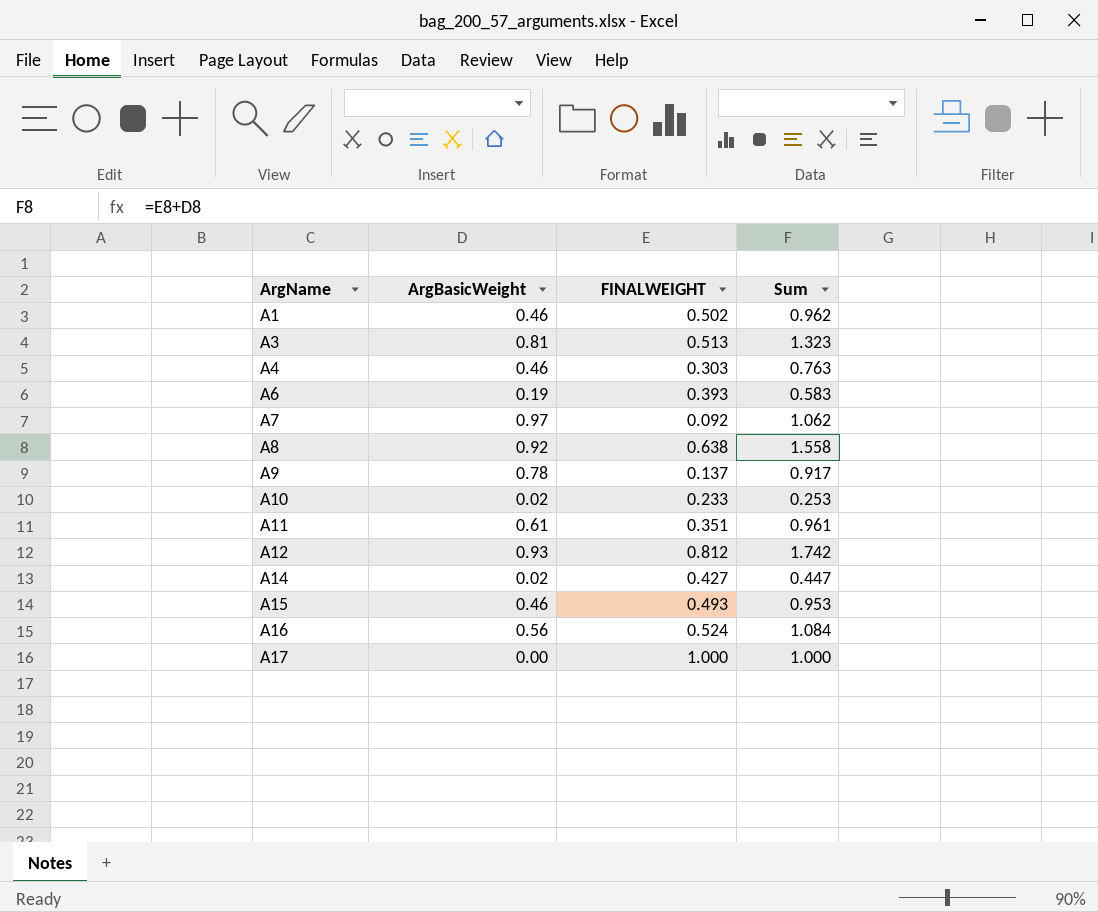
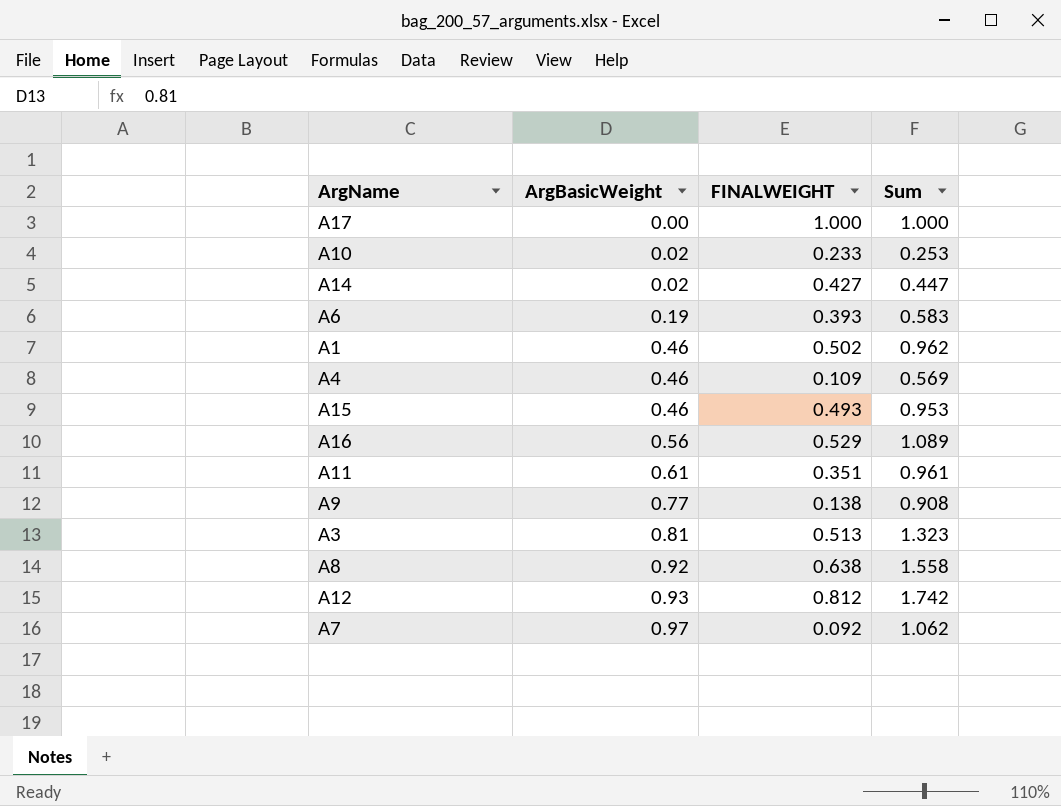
row order: ArgName ascending -> ArgBasicWeight ascending
A4 | FINALWEIGHT: 0.303 -> 0.109
A4 | Sum: 0.763 -> 0.569
A16 | FINALWEIGHT: 0.524 -> 0.529
A16 | Sum: 1.084 -> 1.089
A9 | ArgBasicWeight: 0.78 -> 0.77
A9 | FINALWEIGHT: 0.137 -> 0.138
A9 | Sum: 0.917 -> 0.908

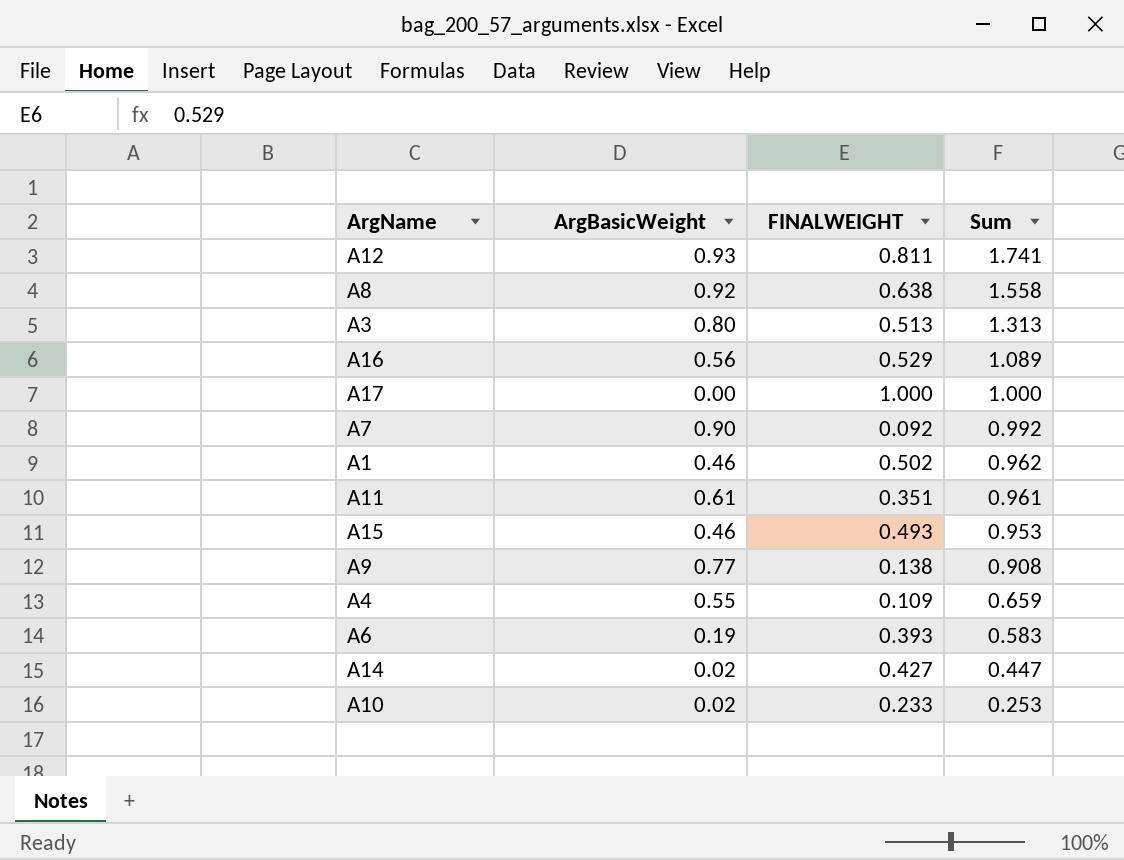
row order: ArgBasicWeight ascending -> Sum descending
A12 | FINALWEIGHT: 0.812 -> 0.811
A12 | Sum: 1.742 -> 1.741
A3 | ArgBasicWeight: 0.81 -> 0.80
A3 | Sum: 1.323 -> 1.313
A7 | ArgBasicWeight: 0.97 -> 0.90
A7 | Sum: 1.062 -> 0.992
A4 | ArgBasicWeight: 0.46 -> 0.55
A4 | Sum: 0.569 -> 0.659

